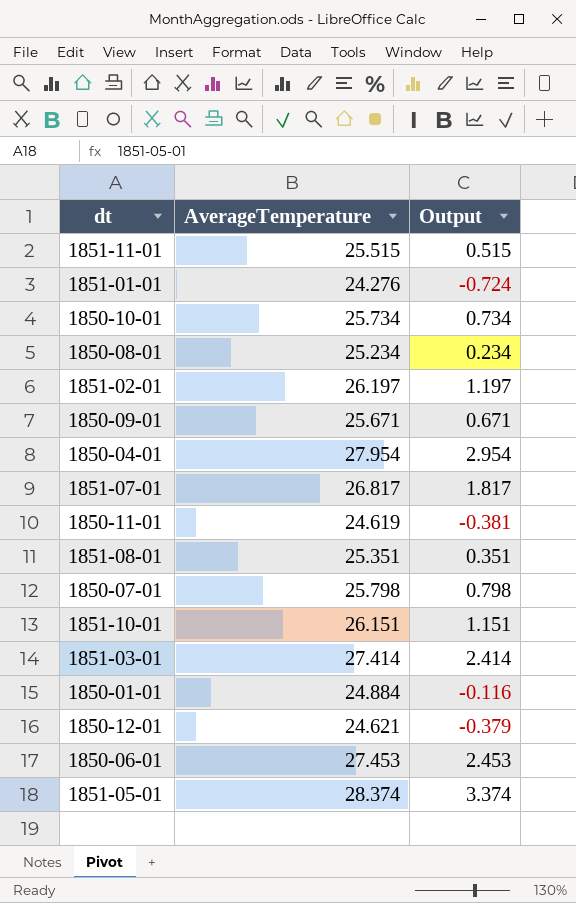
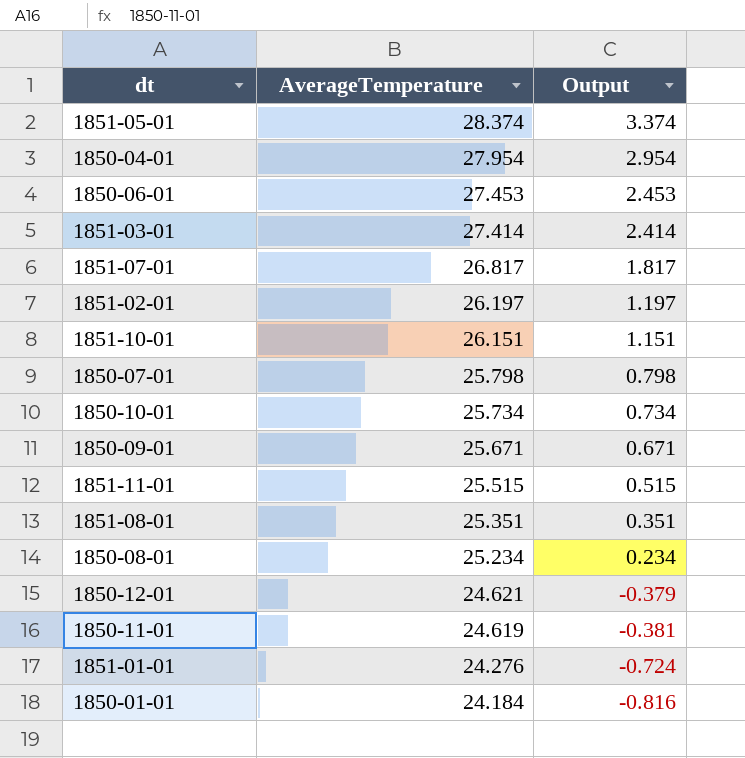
row order: none -> AverageTemperature descending
1850-01-01 | AverageTemperature: 24.884 -> 24.184
1850-01-01 | Output: -0.116 -> -0.816

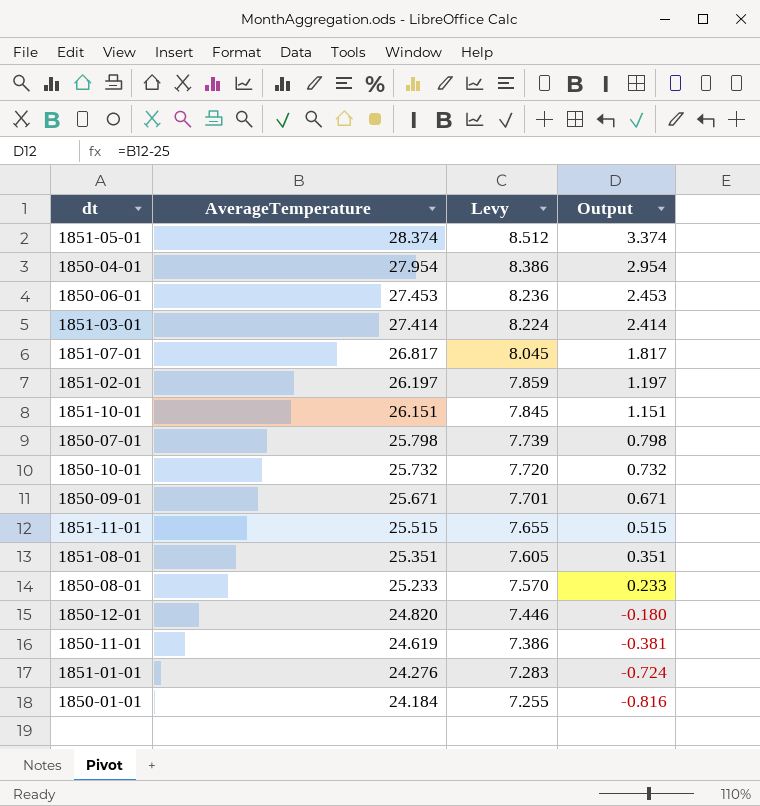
column Levy | formula: none -> [AverageTemperature] * 0.3
1850-10-01 | AverageTemperature: 25.734 -> 25.732
1850-10-01 | Output: 0.734 -> 0.732
1850-08-01 | AverageTemperature: 25.234 -> 25.233
1850-08-01 | Output: 0.234 -> 0.233
1850-12-01 | AverageTemperature: 24.621 -> 24.820
1850-12-01 | Output: -0.379 -> -0.180

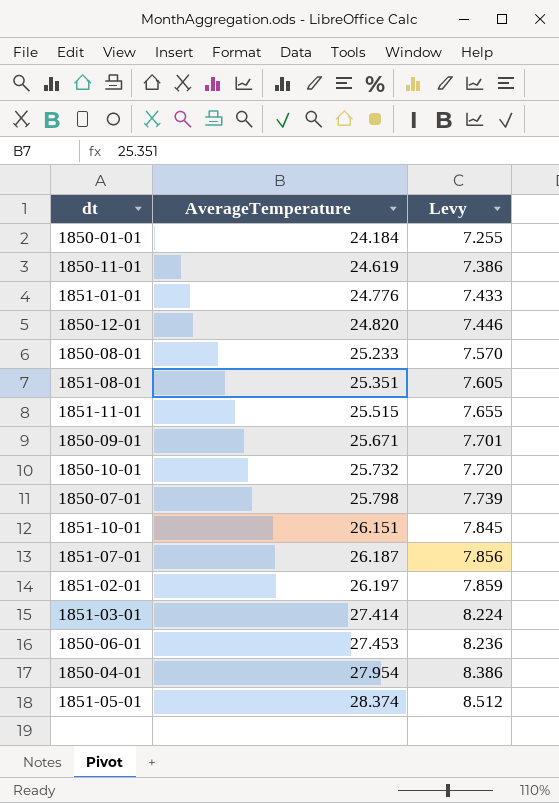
row order: AverageTemperature descending -> AverageTemperature ascending
column Output | formula: [AverageTemperature] - 25 -> none
1851-01-01 | AverageTemperature: 24.276 -> 24.776
1851-01-01 | Levy: 7.283 -> 7.433
1851-07-01 | AverageTemperature: 26.817 -> 26.187
1851-07-01 | Levy: 8.045 -> 7.856

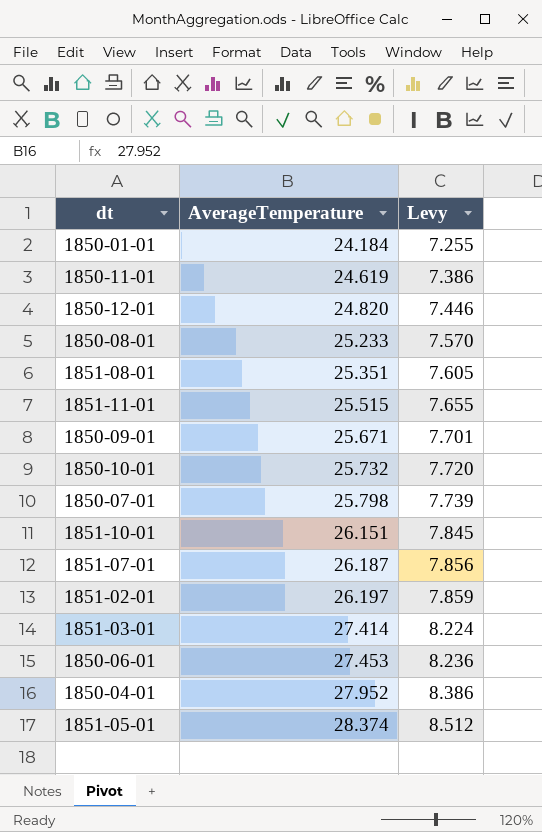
row 1851-01-01: 24.776 | 7.433 -> none
1850-04-01 | AverageTemperature: 27.954 -> 27.952

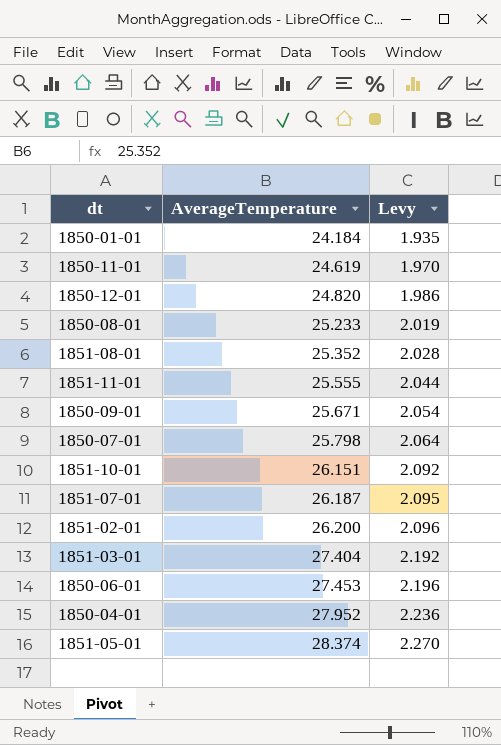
column Levy | formula: [AverageTemperature] * 0.3 -> [AverageTemperature] * 0.08
row 1850-10-01: 25.732 | 7.720 -> none
1851-08-01 | AverageTemperature: 25.351 -> 25.352
1851-11-01 | AverageTemperature: 25.515 -> 25.555
1851-02-01 | AverageTemperature: 26.197 -> 26.200
1851-03-01 | AverageTemperature: 27.414 -> 27.404

